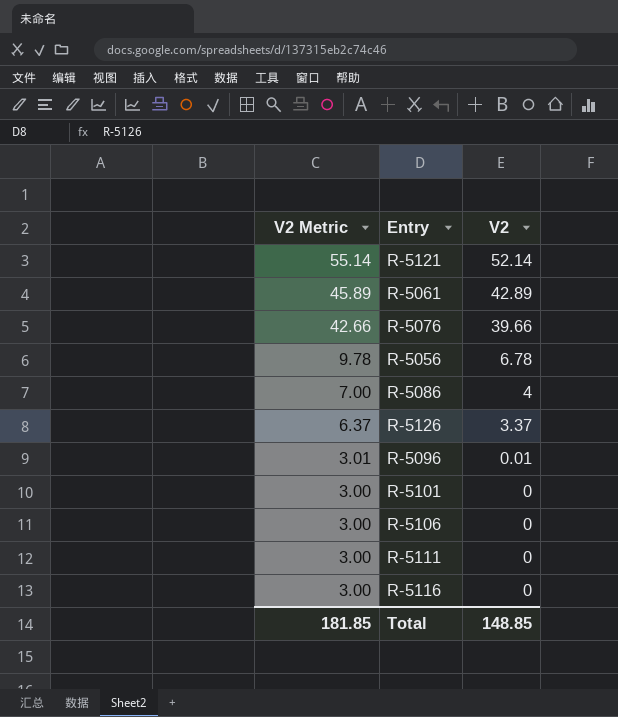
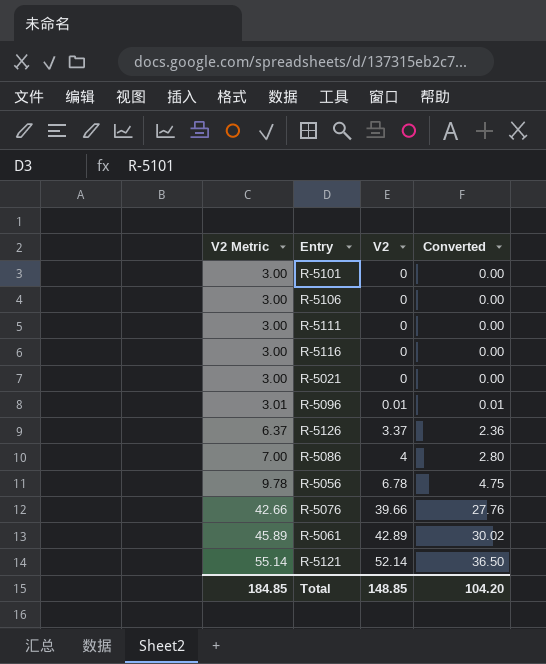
row order: V2 Metric descending -> V2 Metric ascending
column Converted | formula: none -> [V2] * 0.7
row R-5021: none -> 3.00 | 0 | 0.00
Total | V2 Metric: 181.85 -> 184.85

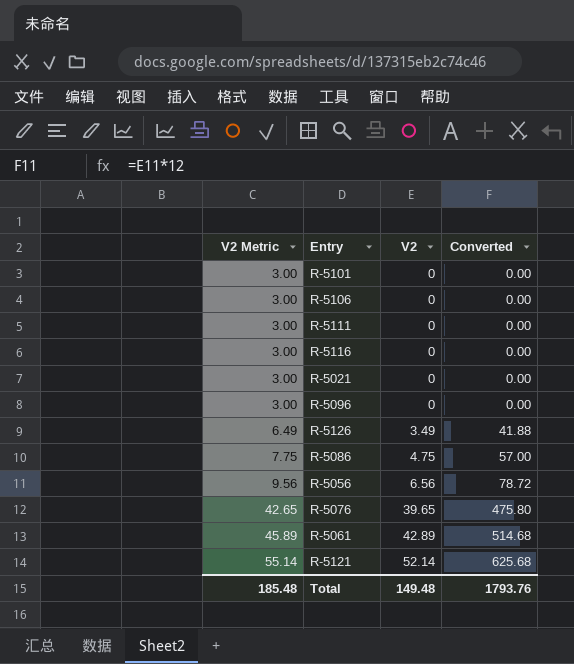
column Converted | formula: [V2] * 0.7 -> [V2] * 12
R-5096 | V2 Metric: 3.01 -> 3.00
R-5096 | V2: 0.01 -> 0
R-5126 | V2 Metric: 6.37 -> 6.49
R-5126 | V2: 3.37 -> 3.49
R-5086 | V2 Metric: 7.00 -> 7.75
R-5086 | V2: 4 -> 4.75
R-5056 | V2 Metric: 9.78 -> 9.56
R-5056 | V2: 6.78 -> 6.56
R-5076 | V2 Metric: 42.66 -> 42.65
R-5076 | V2: 39.66 -> 39.65
Total | V2 Metric: 184.85 -> 185.48
Total | V2: 148.85 -> 149.48
Total | Converted: 104.20 -> 1793.76

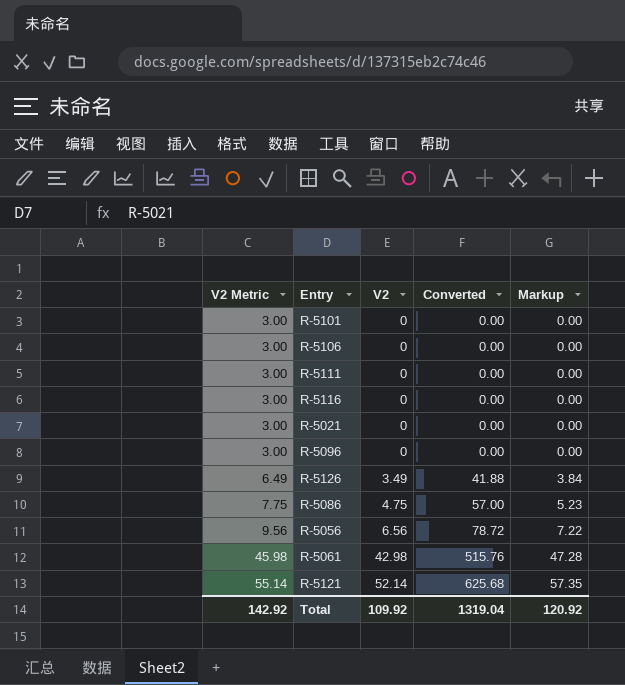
column Markup | formula: none -> [V2] * 1.1
row R-5076: 42.65 | 39.65 | 475.80 -> none
R-5061 | V2 Metric: 45.89 -> 45.98
R-5061 | V2: 42.89 -> 42.98
R-5061 | Converted: 514.68 -> 515.76
Total | V2 Metric: 185.48 -> 142.92
Total | V2: 149.48 -> 109.92
Total | Converted: 1793.76 -> 1319.04

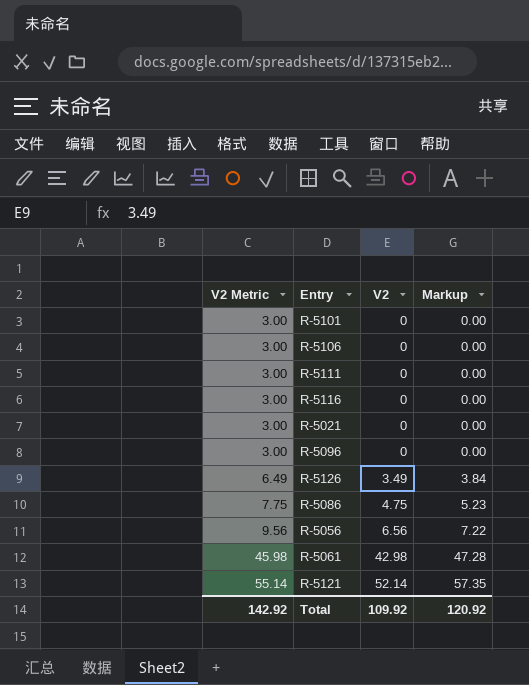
column Converted | formula: [V2] * 12 -> none

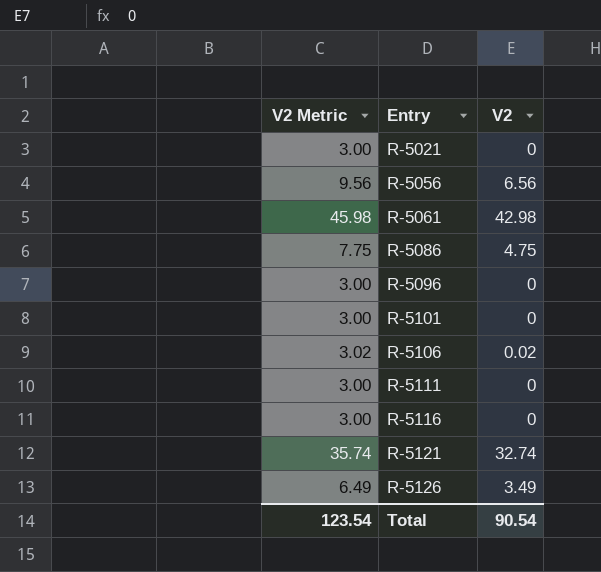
row order: V2 Metric ascending -> Entry ascending
column Markup | formula: [V2] * 1.1 -> none
R-5106 | V2 Metric: 3.00 -> 3.02
R-5106 | V2: 0 -> 0.02
R-5121 | V2 Metric: 55.14 -> 35.74
R-5121 | V2: 52.14 -> 32.74
Total | V2 Metric: 142.92 -> 123.54
Total | V2: 109.92 -> 90.54

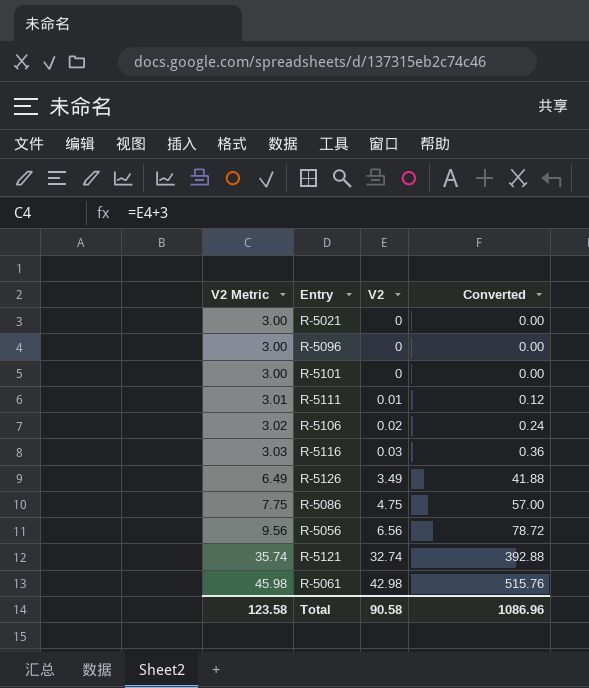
row order: Entry ascending -> V2 Metric ascending
column Converted | formula: none -> [V2] * 12
R-5111 | V2 Metric: 3.00 -> 3.01
R-5111 | V2: 0 -> 0.01
R-5116 | V2 Metric: 3.00 -> 3.03
R-5116 | V2: 0 -> 0.03
Total | V2 Metric: 123.54 -> 123.58
Total | V2: 90.54 -> 90.58

